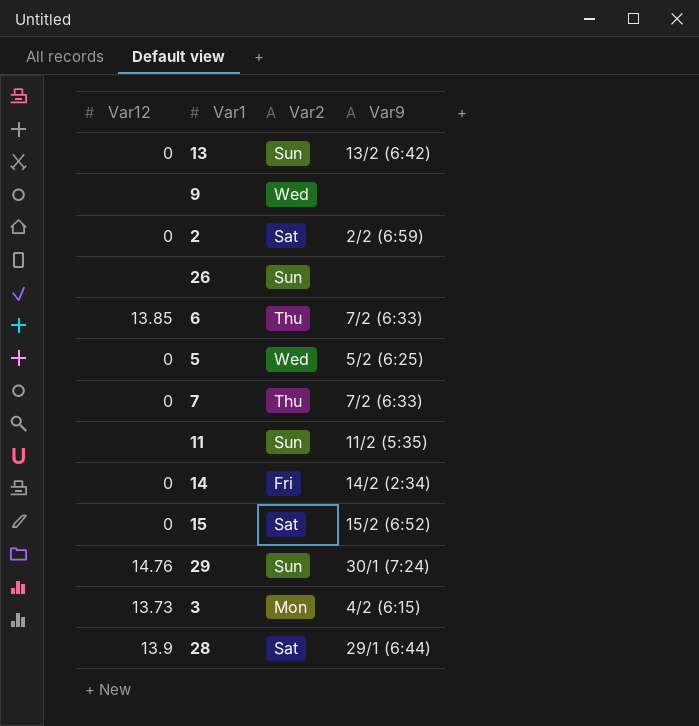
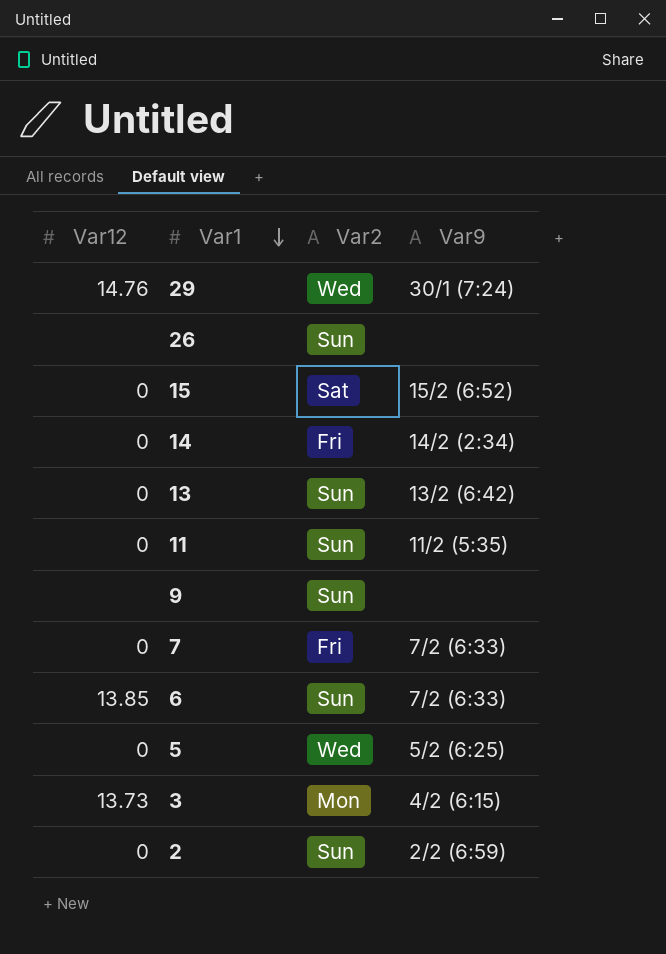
row order: none -> Var1 descending
row 28: 13.9 | Sat | 29/1 (6:44) -> none
29 | Var2: Sun -> Wed
11 | Var12: none -> 0
9 | Var2: Wed -> Sun
7 | Var2: Thu -> Fri
6 | Var2: Thu -> Sun
2 | Var2: Sat -> Sun

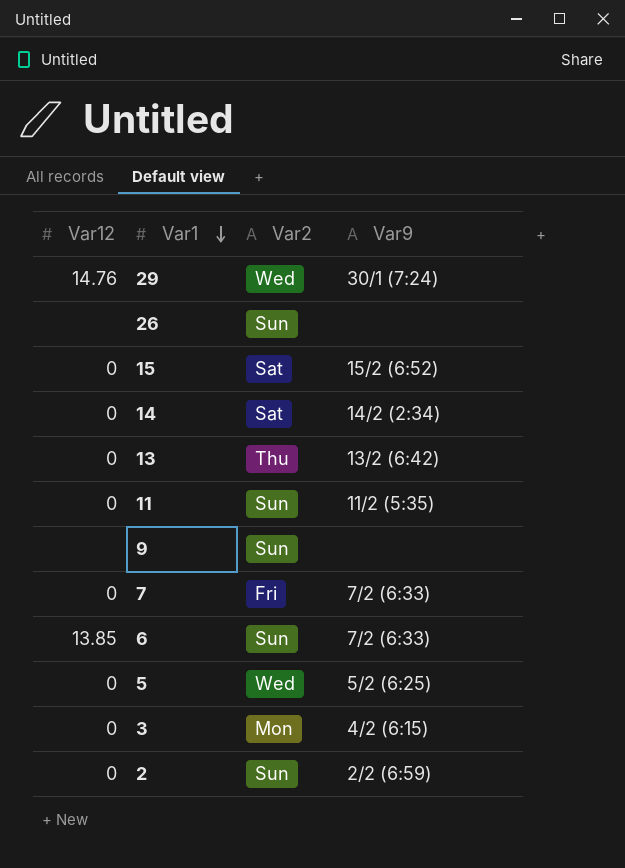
14 | Var2: Fri -> Sat
13 | Var2: Sun -> Thu
3 | Var12: 13.73 -> 0

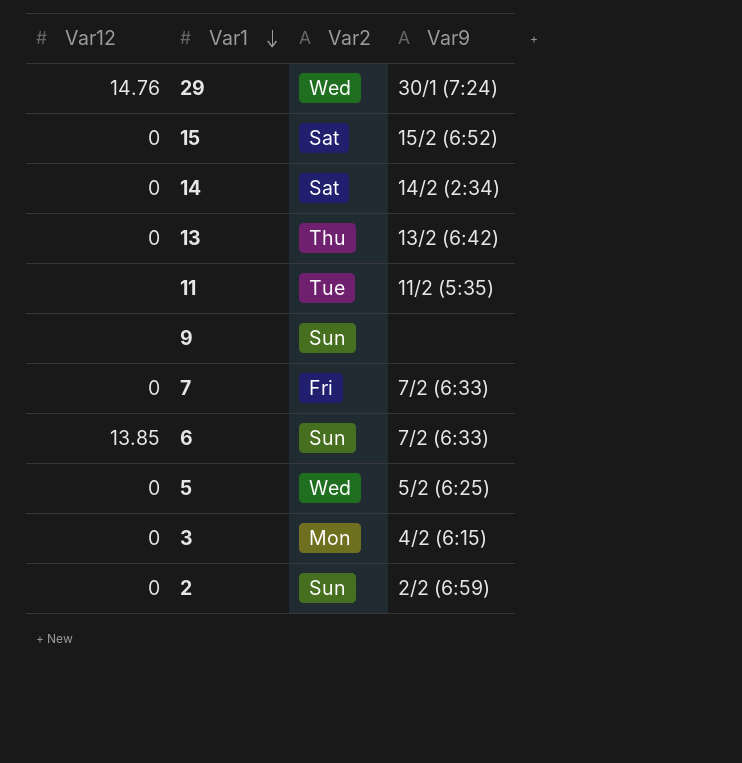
row 26: none | Sun | none -> none
11 | Var12: 0 -> none
11 | Var2: Sun -> Tue

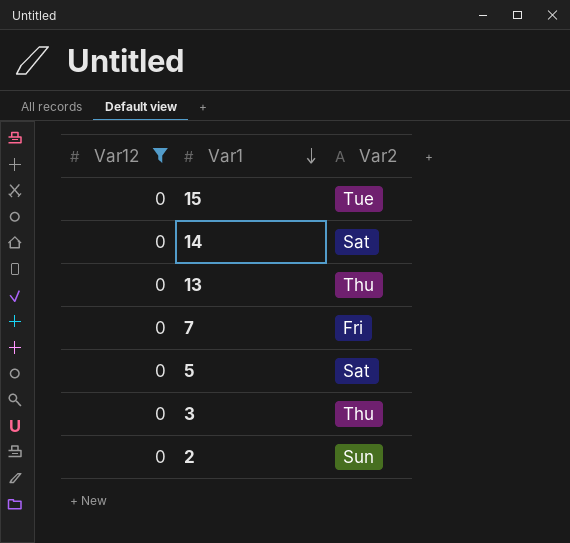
filter: none -> Var12 = 0
column Var9 | position: 4 -> none
15 | Var2: Sat -> Tue
5 | Var2: Wed -> Sat
3 | Var2: Mon -> Thu

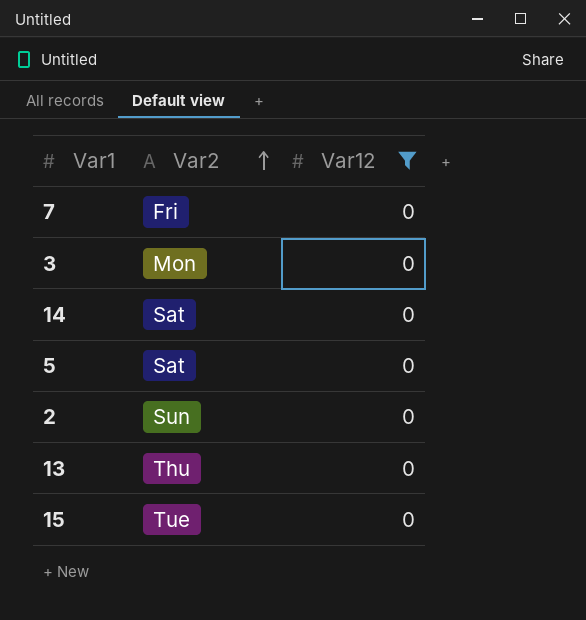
row order: Var1 descending -> Var2 ascending
column Var12 | position: 1 -> 3
3 | Var2: Thu -> Mon

